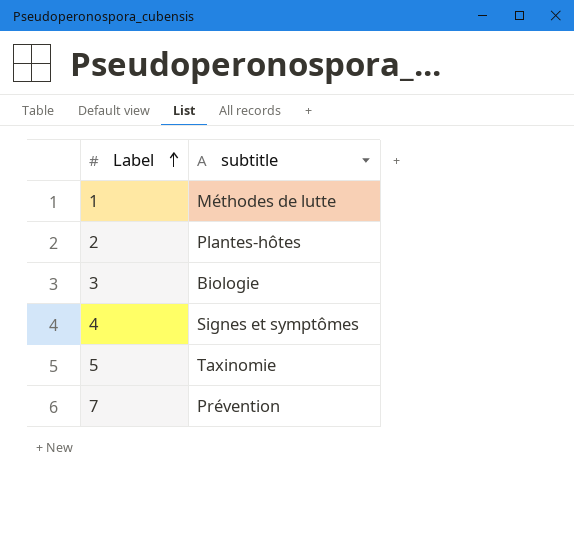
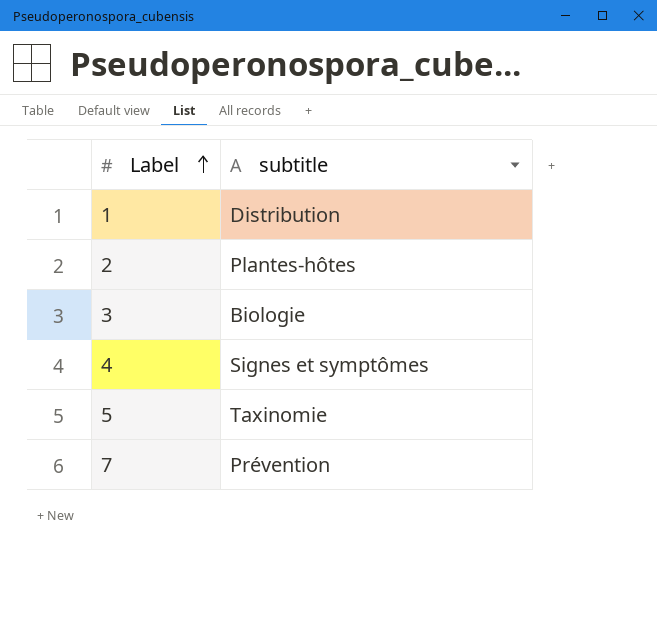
1 | subtitle: Méthodes de lutte -> Distribution

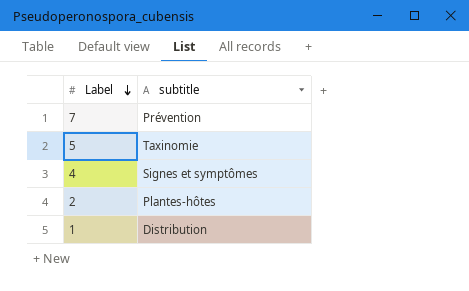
row order: Label ascending -> Label descending
row 3: Biologie -> none

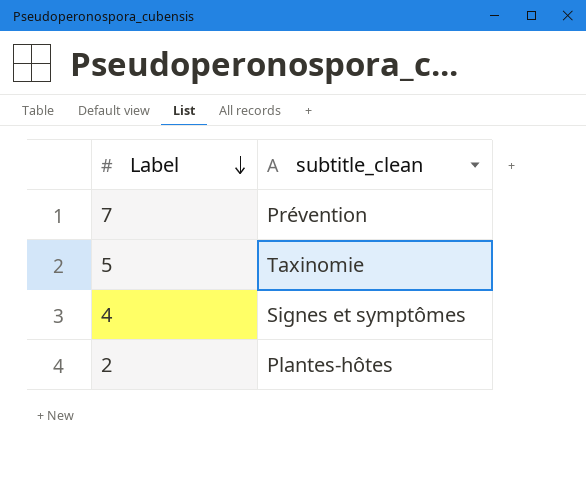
column name: subtitle -> subtitle_clean
row 1: Distribution -> none

